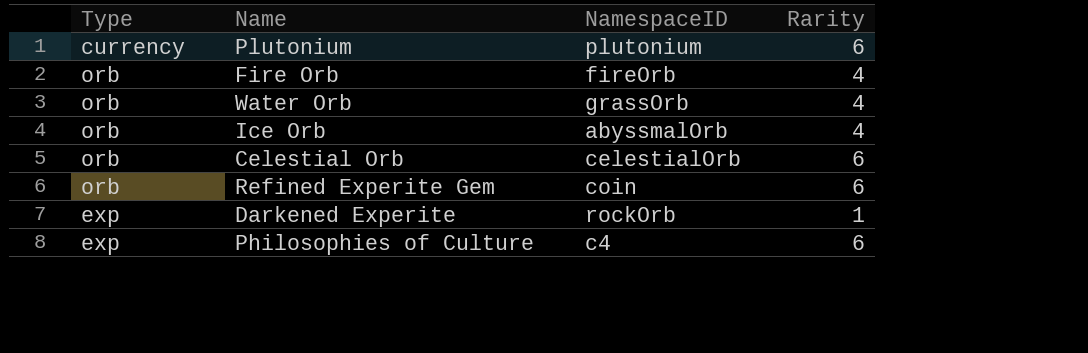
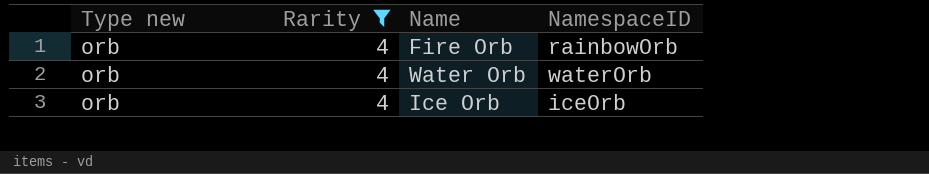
filter: none -> Rarity = 4
column name: Type -> Type new
column Rarity | position: 4 -> 2
Fire Orb | NamespaceID: fireOrb -> rainbowOrb
Water Orb | NamespaceID: grassOrb -> waterOrb
Ice Orb | NamespaceID: abyssmalOrb -> iceOrb

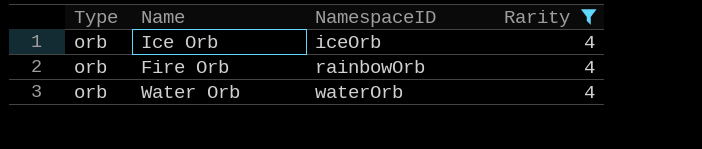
row order: none -> NamespaceID ascending
column name: Type new -> Type
column Rarity | position: 2 -> 4

